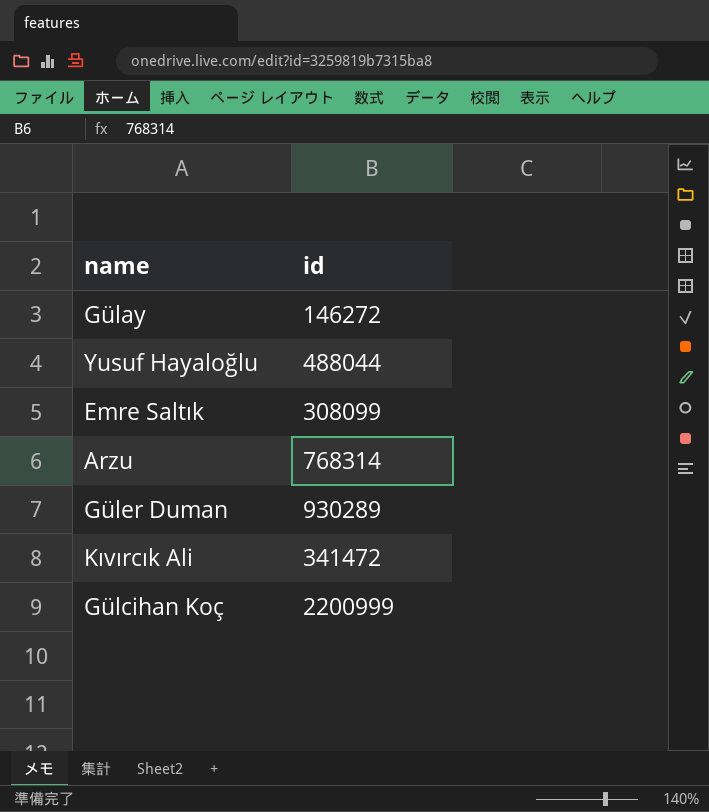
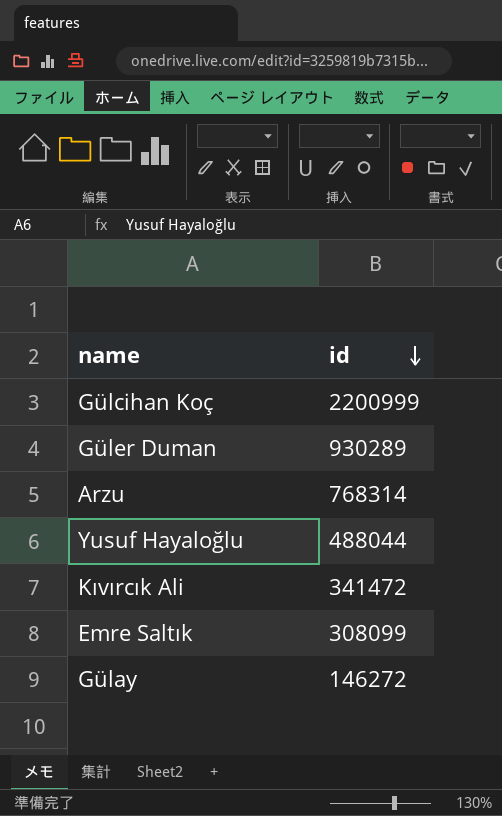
row order: none -> id descending

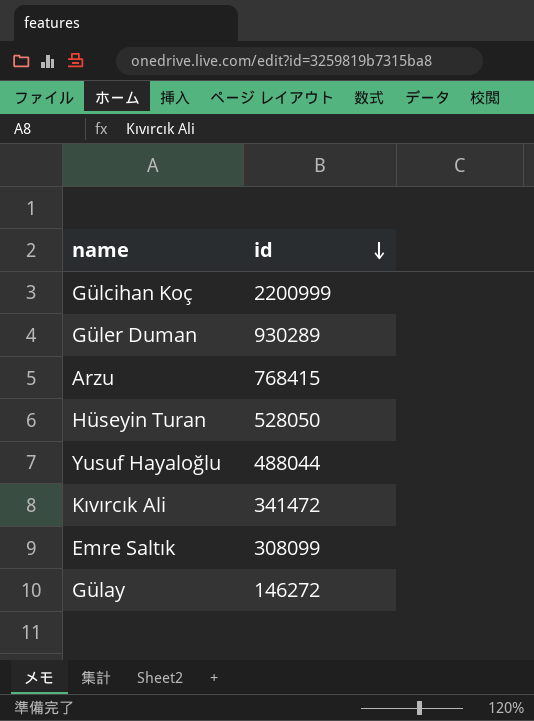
Arzu | id: 768314 -> 768415
row Hüseyin Turan: none -> 528050

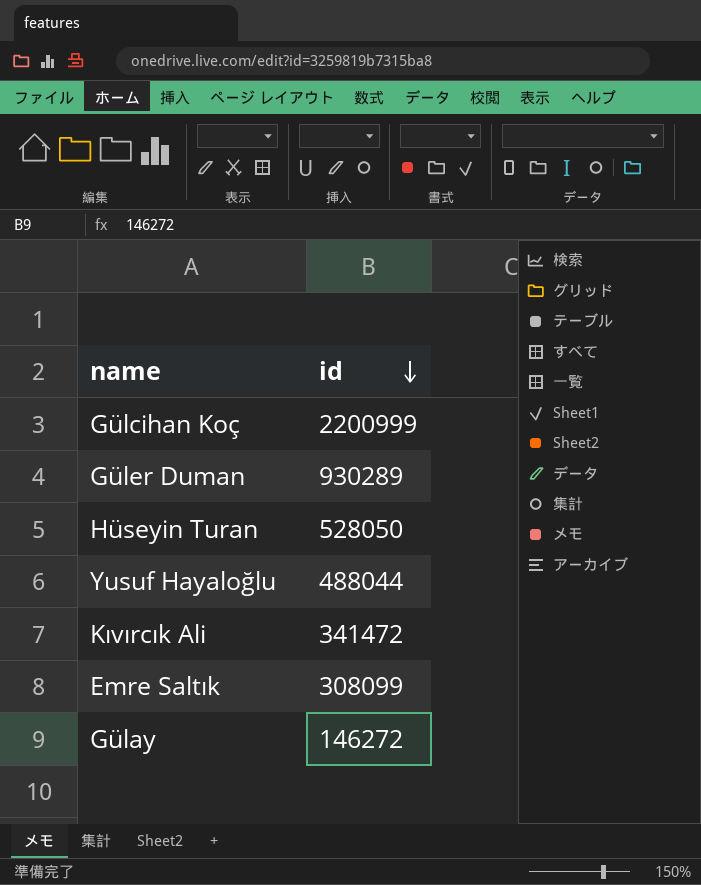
row Arzu: 768415 -> none

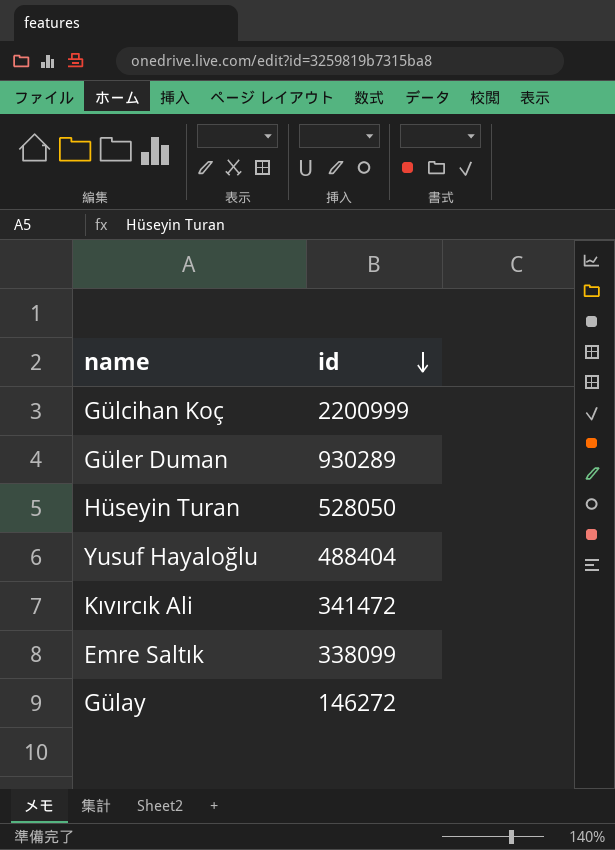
Yusuf Hayaloğlu | id: 488044 -> 488404
Emre Saltık | id: 308099 -> 338099

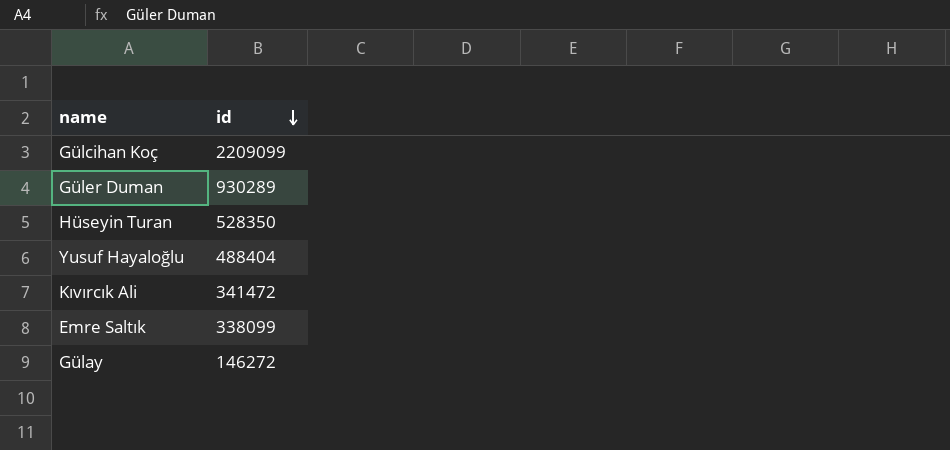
Gülcihan Koç | id: 2200999 -> 2209099
Hüseyin Turan | id: 528050 -> 528350

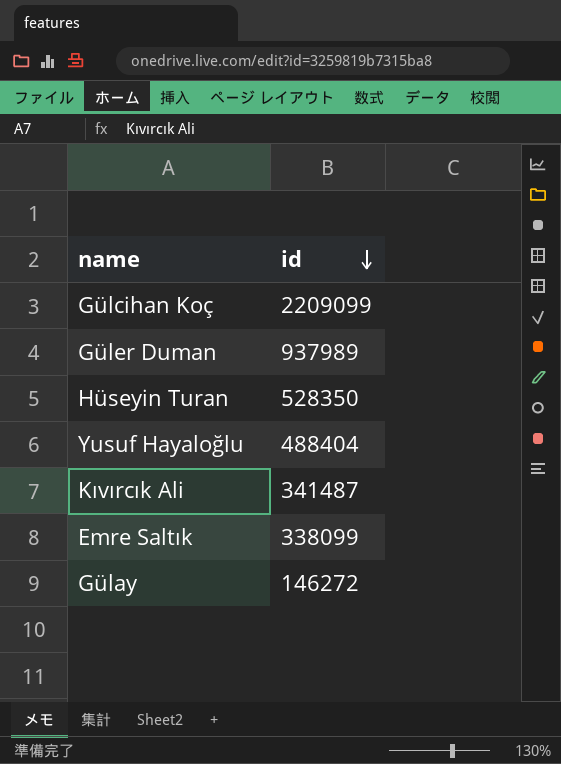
Güler Duman | id: 930289 -> 937989
Kıvırcık Ali | id: 341472 -> 341487

